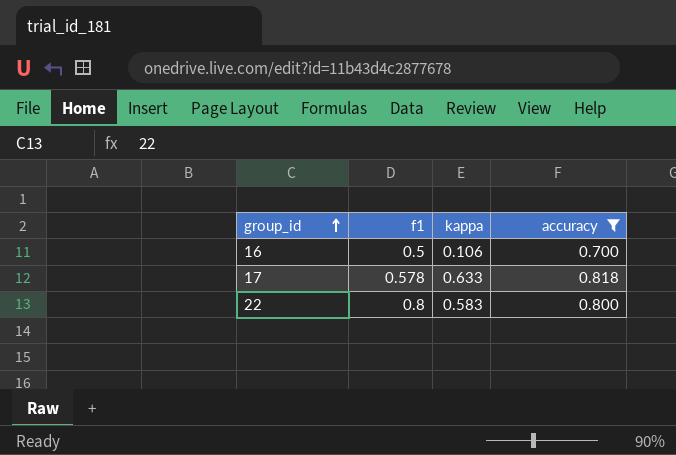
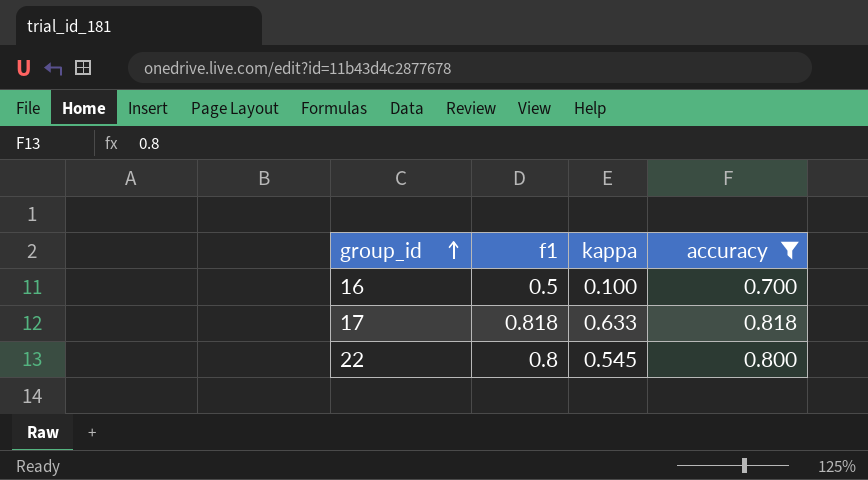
16 | kappa: 0.106 -> 0.100
17 | f1: 0.578 -> 0.818
22 | kappa: 0.583 -> 0.545

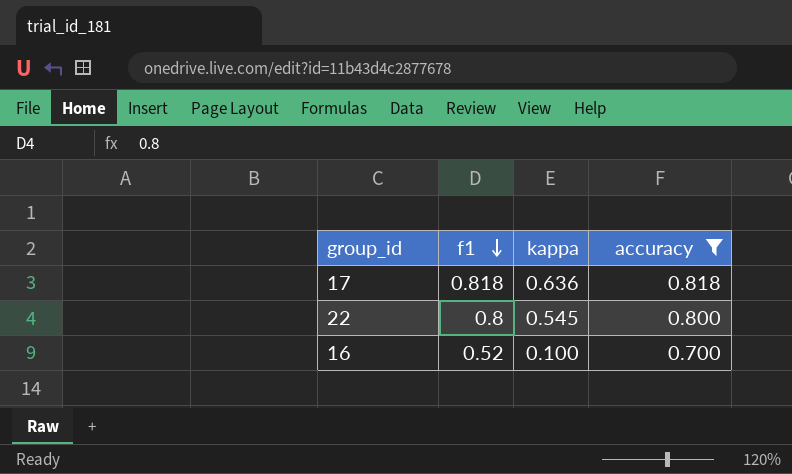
row order: group_id ascending -> f1 descending
17 | kappa: 0.633 -> 0.636
16 | f1: 0.5 -> 0.52

